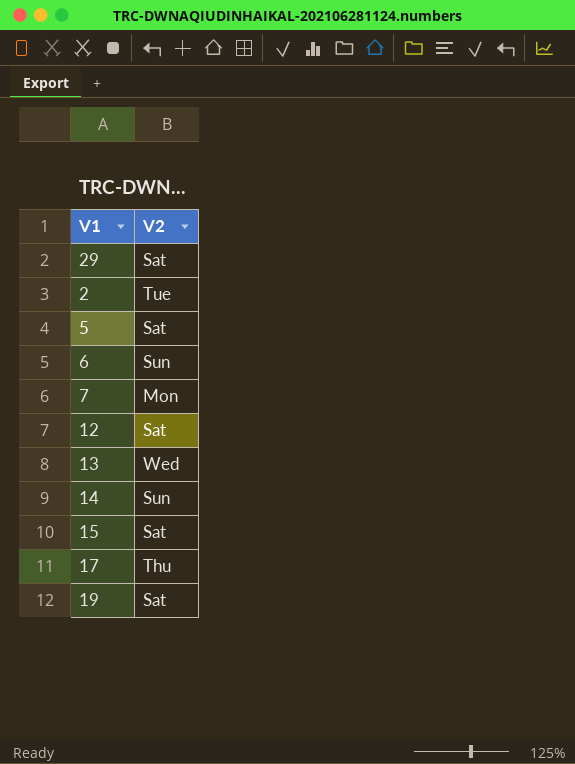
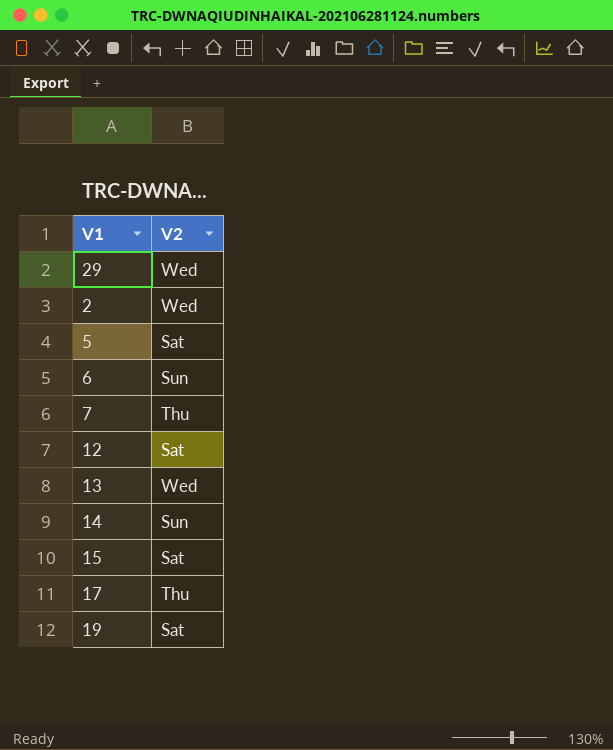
29 | V2: Sat -> Wed
2 | V2: Tue -> Wed
7 | V2: Mon -> Thu

